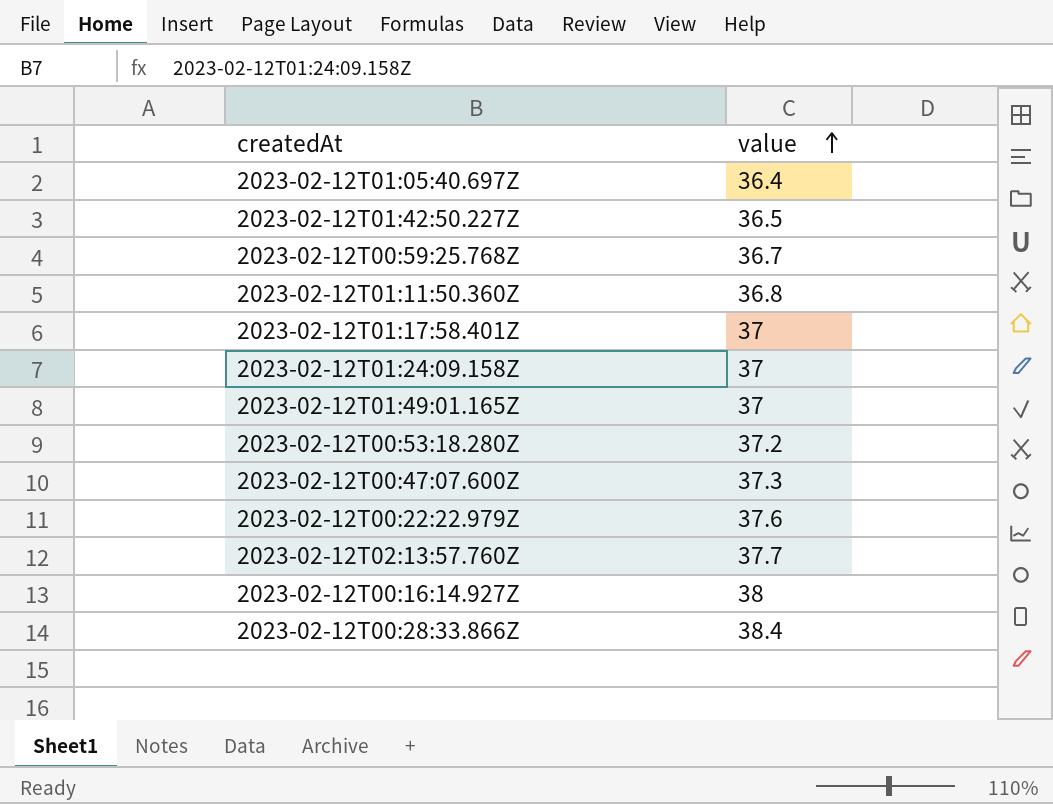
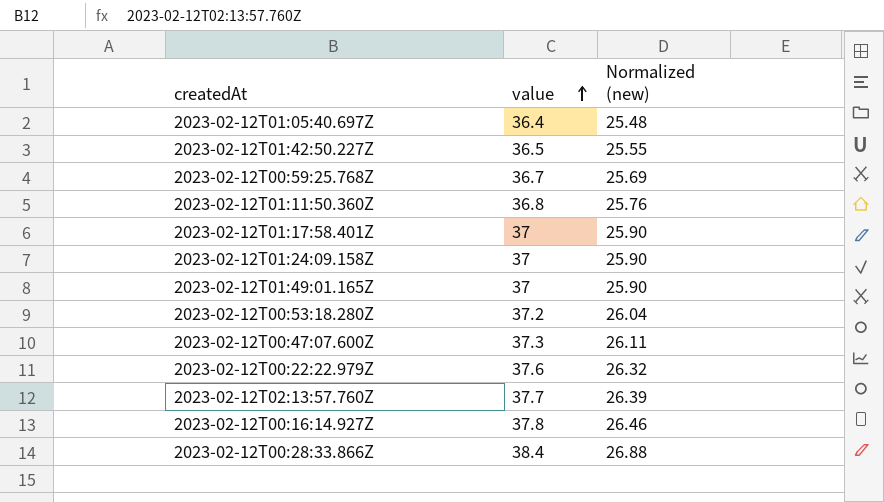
column Normalized (new) | formula: none -> [value] * 0.7
2023-02-12T00:16:14.927Z | value: 38 -> 37.8

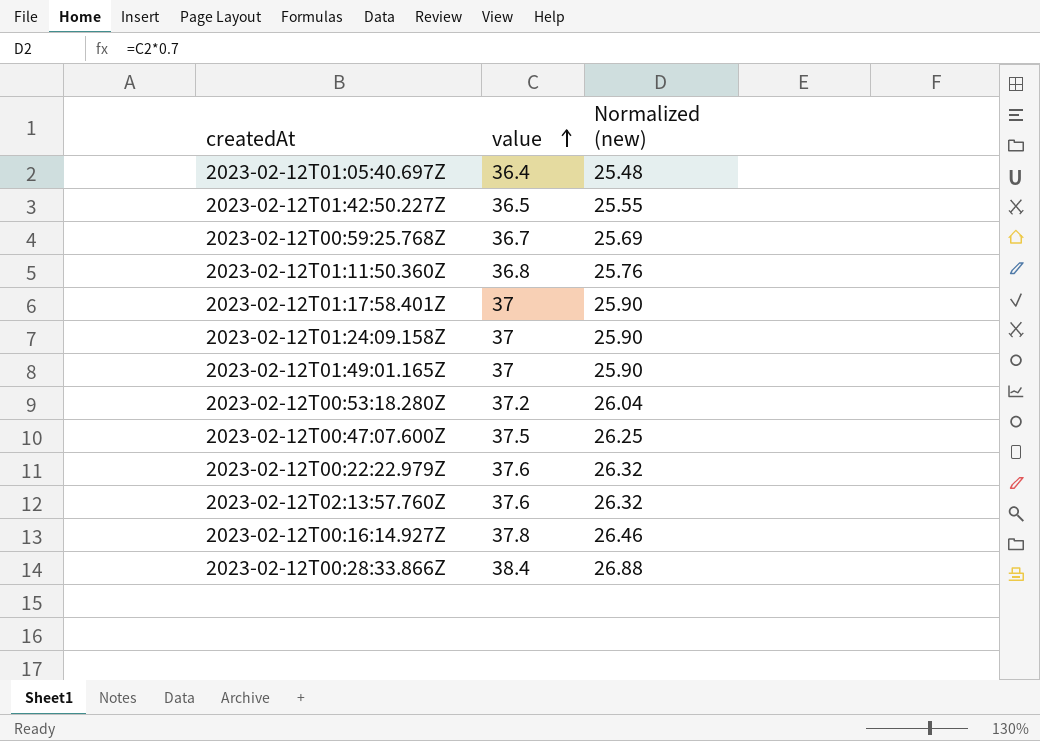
2023-02-12T00:47:07.600Z | value: 37.3 -> 37.5
2023-02-12T00:47:07.600Z | Normalized (new): 26.11 -> 26.25
2023-02-12T02:13:57.760Z | value: 37.7 -> 37.6
2023-02-12T02:13:57.760Z | Normalized (new): 26.39 -> 26.32

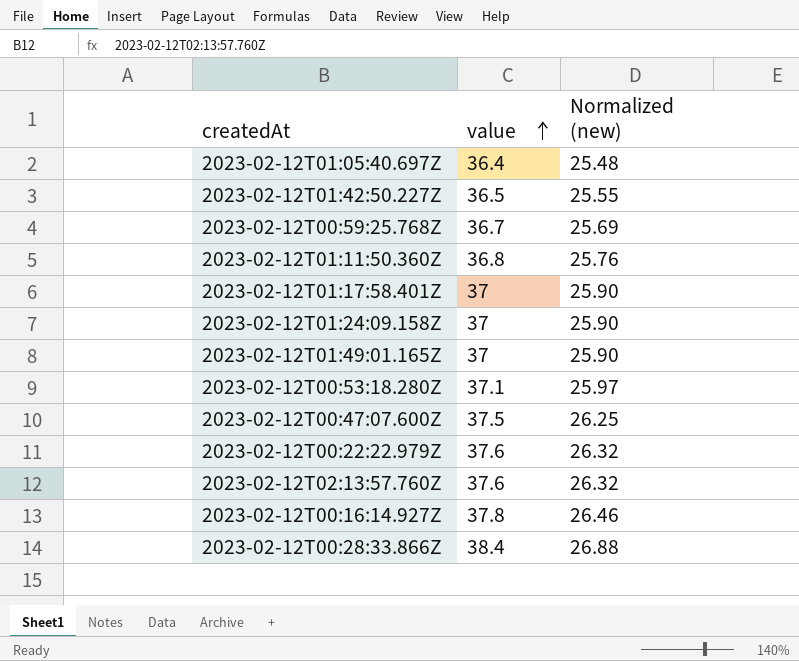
2023-02-12T00:53:18.280Z | value: 37.2 -> 37.1
2023-02-12T00:53:18.280Z | Normalized (new): 26.04 -> 25.97

